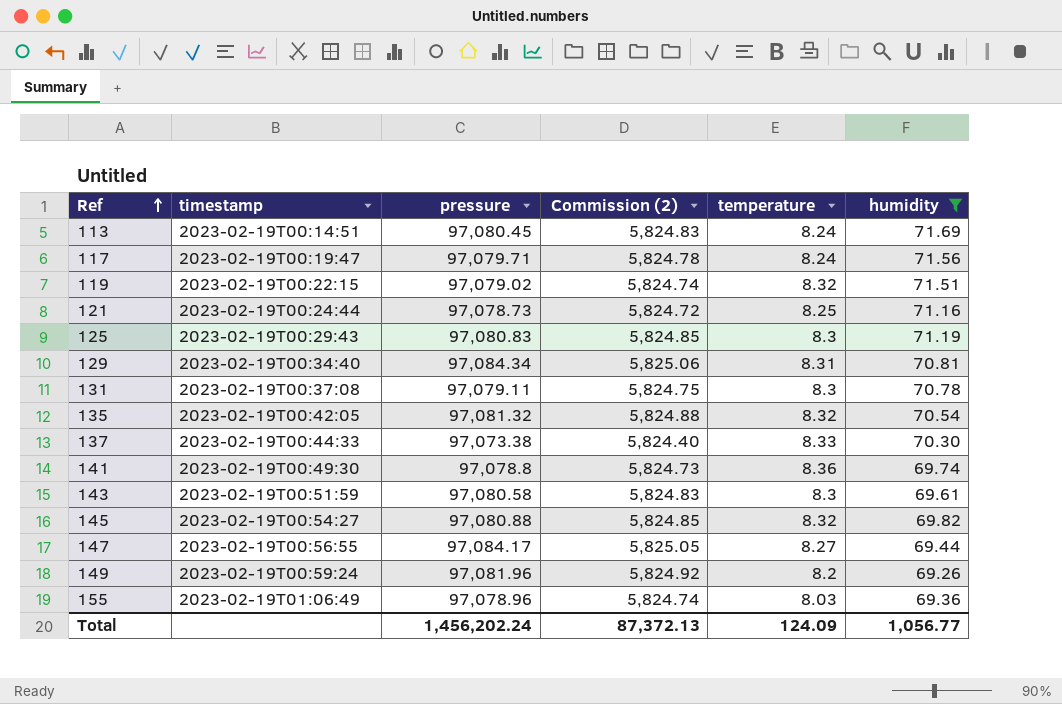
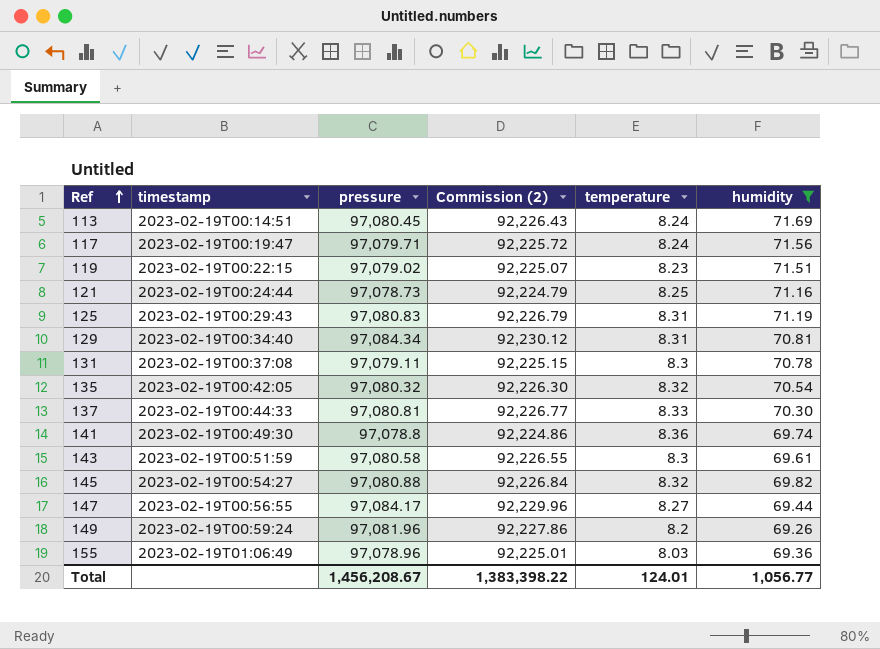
column Commission (2) | formula: [pressure] * 0.06 -> [pressure] * 0.95
119 | temperature: 8.32 -> 8.23
125 | temperature: 8.3 -> 8.31
135 | pressure: 97,081.32 -> 97,080.32
137 | pressure: 97,073.38 -> 97,080.81
Total | pressure: 1,456,202.24 -> 1,456,208.67
Total | Commission (2): 87,372.13 -> 1,383,398.22
Total | temperature: 124.09 -> 124.01

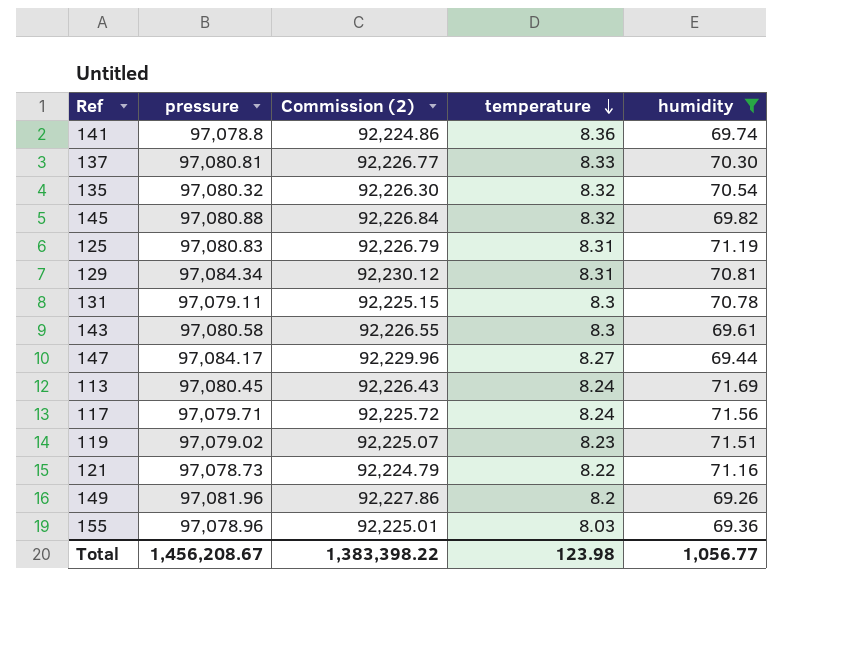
row order: Ref ascending -> temperature descending
column timestamp | position: 2 -> none
121 | temperature: 8.25 -> 8.22
Total | temperature: 124.01 -> 123.98

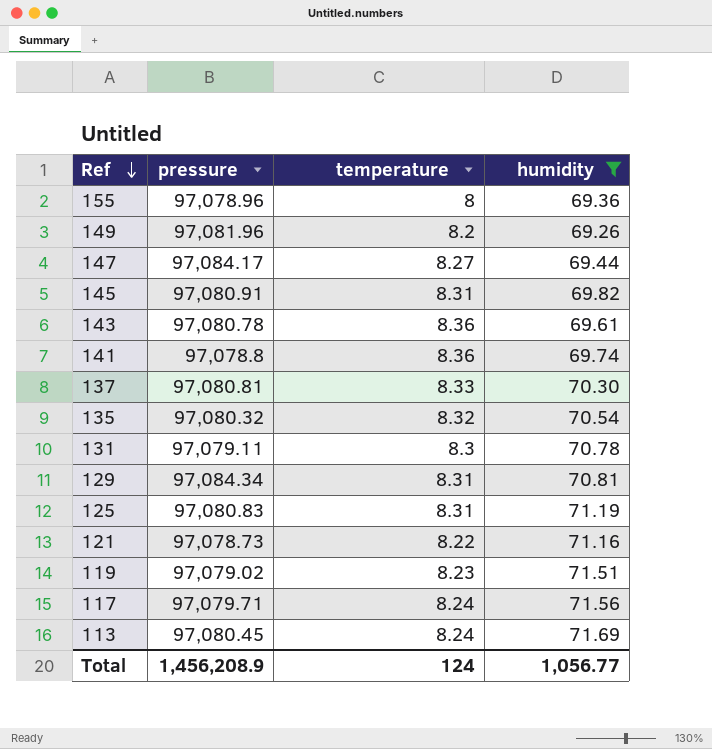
row order: temperature descending -> Ref descending
column Commission (2) | formula: [pressure] * 0.95 -> none
155 | temperature: 8.03 -> 8
145 | pressure: 97,080.88 -> 97,080.91
145 | temperature: 8.32 -> 8.31
143 | pressure: 97,080.58 -> 97,080.78
143 | temperature: 8.3 -> 8.36
Total | pressure: 1,456,208.67 -> 1,456,208.9
Total | temperature: 123.98 -> 124

